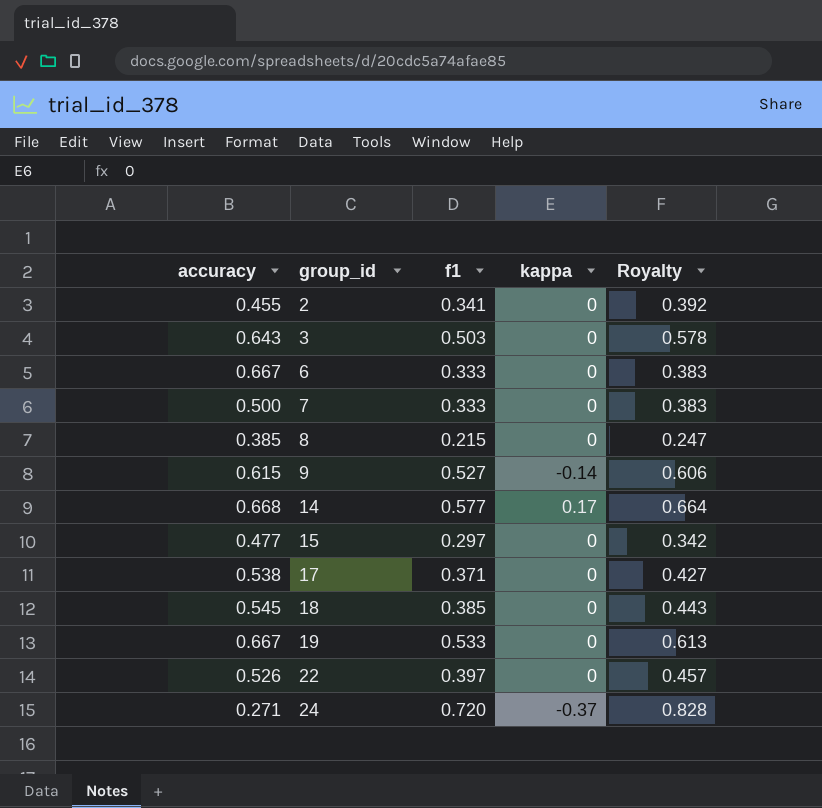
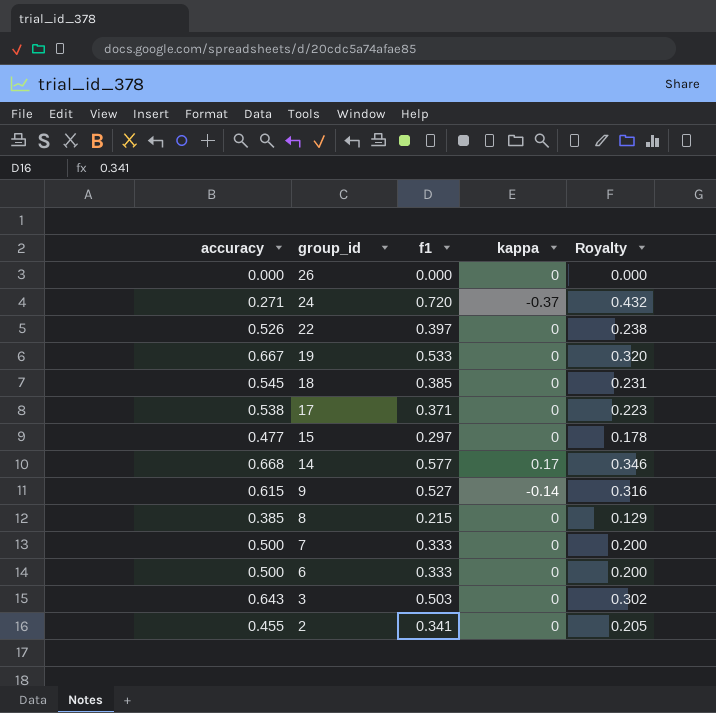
row order: group_id ascending -> group_id descending
column Royalty | formula: [f1] * 1.15 -> [f1] * 0.6
row 26: none -> 0.000 | 0.000 | 0 | 0.000
6 | accuracy: 0.667 -> 0.500

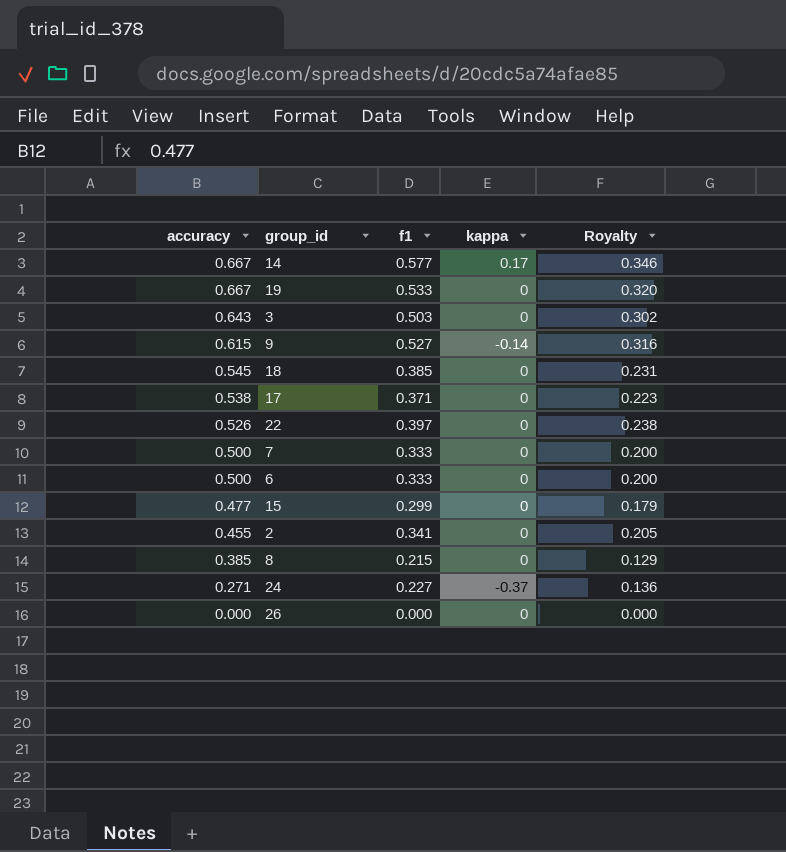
row order: group_id descending -> accuracy descending
14 | accuracy: 0.668 -> 0.667
15 | f1: 0.297 -> 0.299
15 | Royalty: 0.178 -> 0.179
24 | f1: 0.720 -> 0.227
24 | Royalty: 0.432 -> 0.136

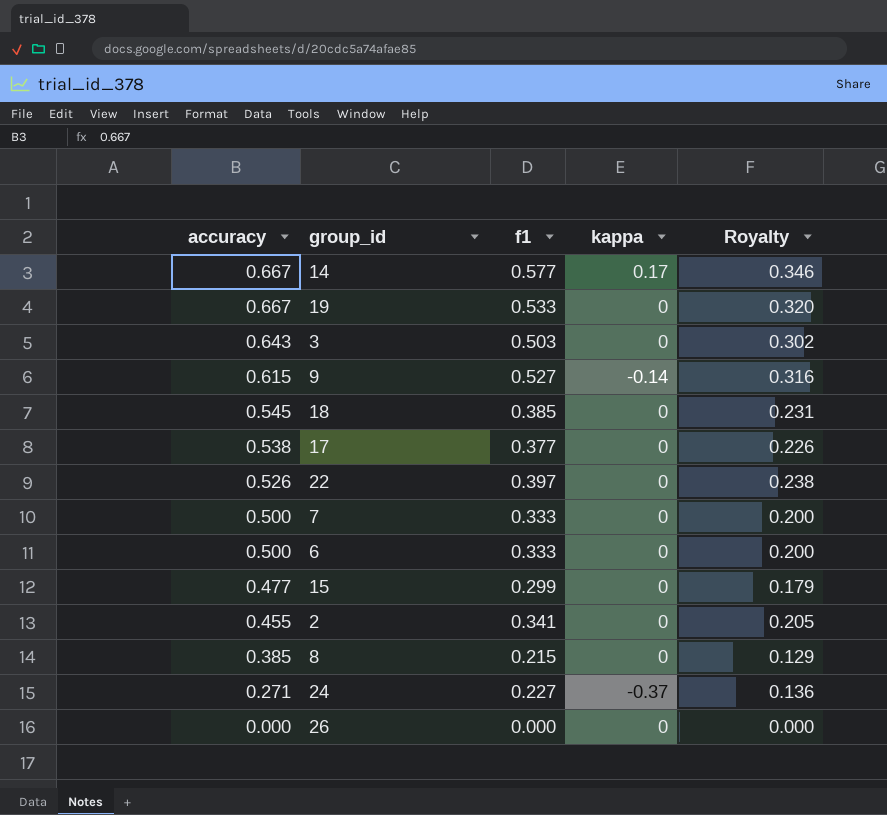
17 | f1: 0.371 -> 0.377
17 | Royalty: 0.223 -> 0.226

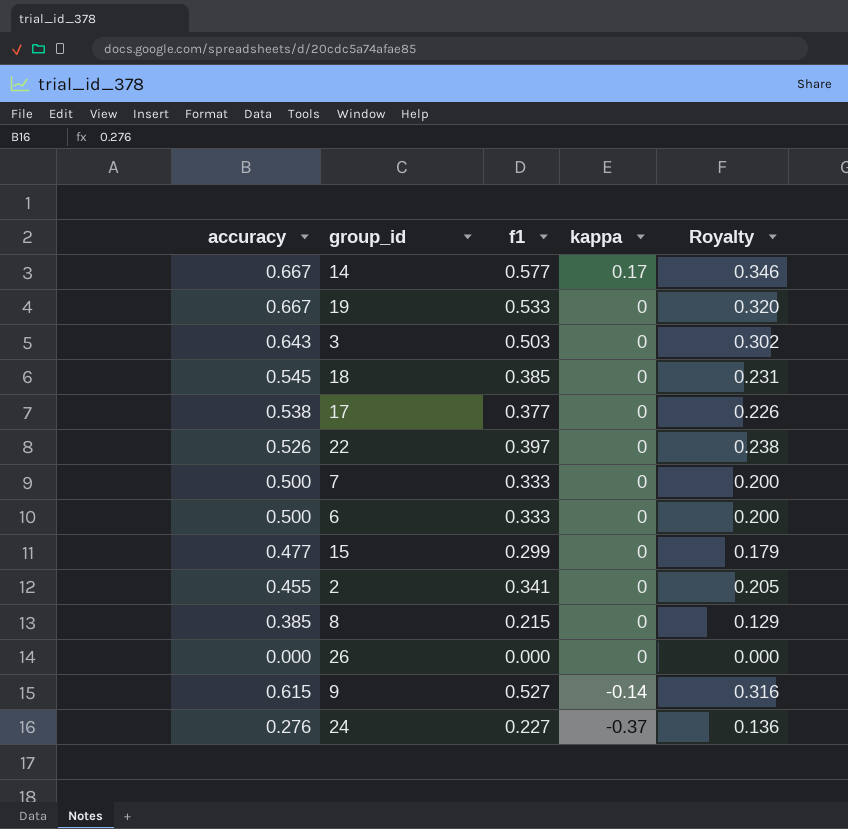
row order: accuracy descending -> kappa descending
24 | accuracy: 0.271 -> 0.276

